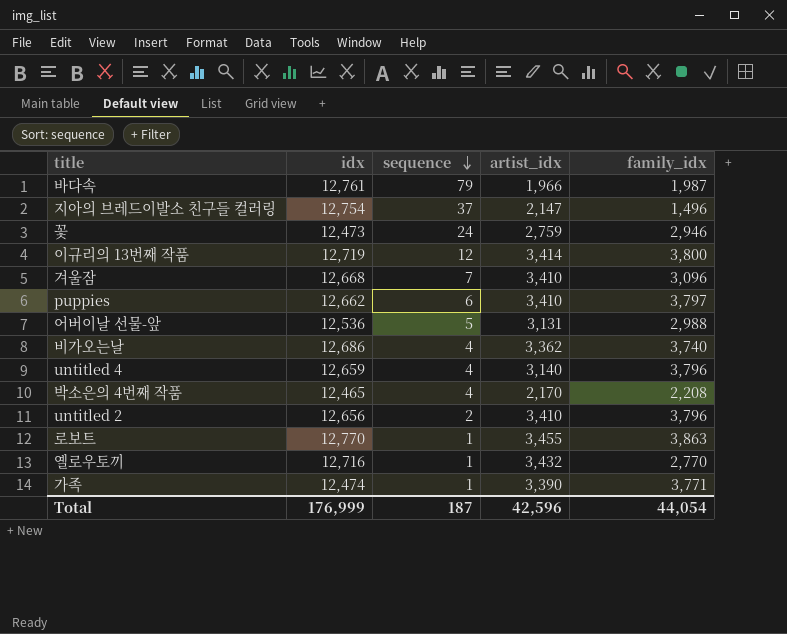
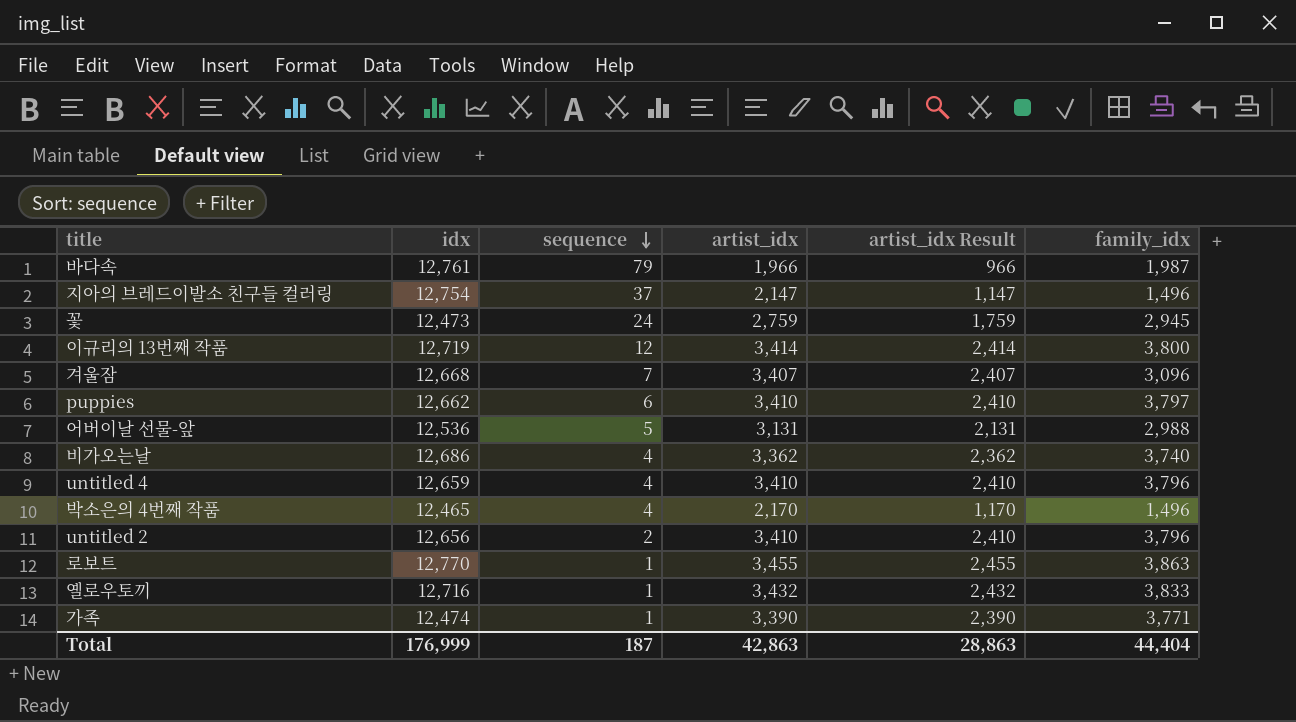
column artist_idx Result | formula: none -> [artist_idx] - 1000
꽃 | family_idx: 2,946 -> 2,945
겨울잠 | artist_idx: 3,410 -> 3,407
untitled 4 | artist_idx: 3,140 -> 3,410
박소은의 4번째 작품 | family_idx: 2,208 -> 1,496
옐로우토끼 | family_idx: 2,770 -> 3,833
Total | artist_idx: 42,596 -> 42,863
Total | family_idx: 44,054 -> 44,404

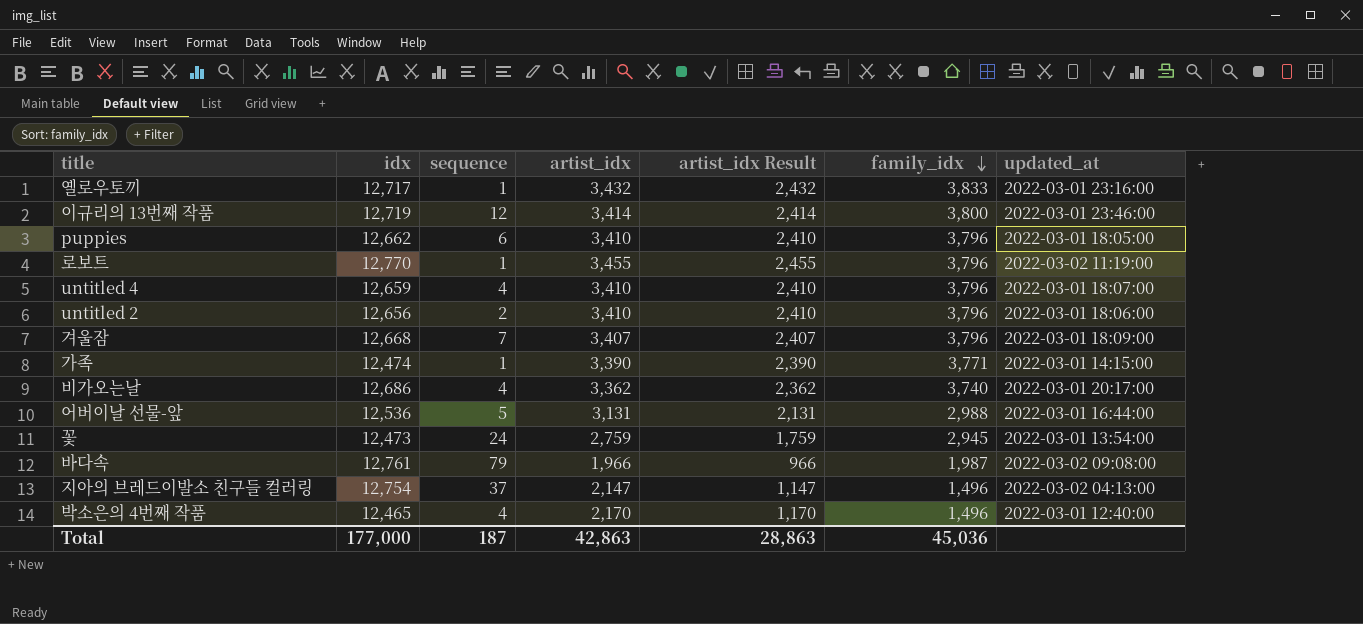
row order: sequence descending -> family_idx descending
column updated_at | position: none -> 7
옐로우토끼 | idx: 12,716 -> 12,717
puppies | family_idx: 3,797 -> 3,796
로보트 | family_idx: 3,863 -> 3,796
겨울잠 | family_idx: 3,096 -> 3,796
Total | idx: 176,999 -> 177,000
Total | family_idx: 44,404 -> 45,036

